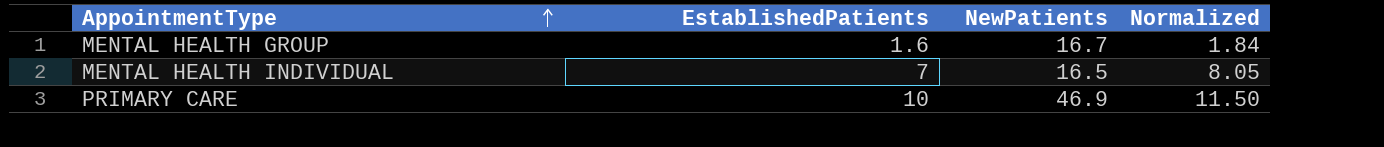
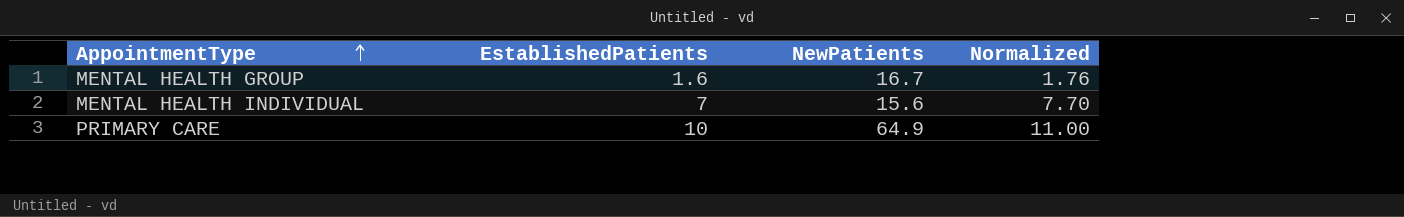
column Normalized | formula: [EstablishedPatients] * 1.15 -> [EstablishedPatients] * 1.1
MENTAL HEALTH INDIVIDUAL | NewPatients: 16.5 -> 15.6
PRIMARY CARE | NewPatients: 46.9 -> 64.9

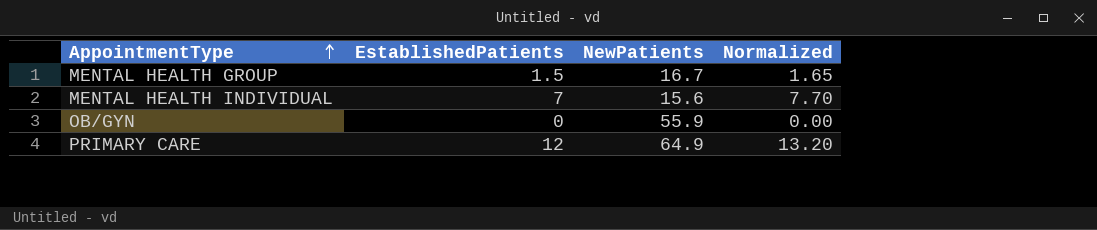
MENTAL HEALTH GROUP | EstablishedPatients: 1.6 -> 1.5
MENTAL HEALTH GROUP | Normalized: 1.76 -> 1.65
row OB/GYN: none -> 0 | 55.9 | 0.00
PRIMARY CARE | EstablishedPatients: 10 -> 12
PRIMARY CARE | Normalized: 11.00 -> 13.20

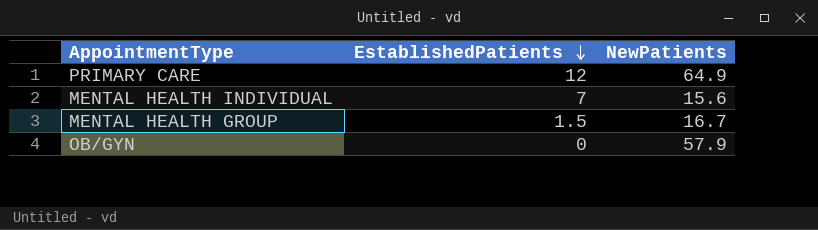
row order: AppointmentType ascending -> EstablishedPatients descending
column Normalized | formula: [EstablishedPatients] * 1.1 -> none
OB/GYN | NewPatients: 55.9 -> 57.9

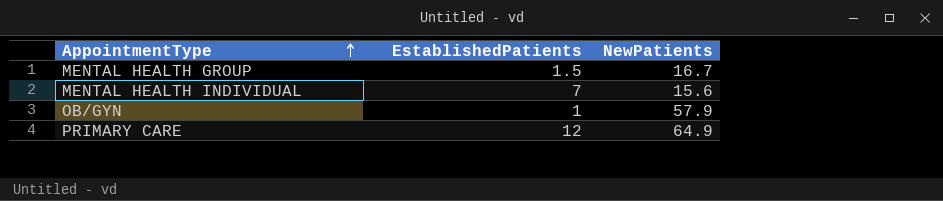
row order: EstablishedPatients descending -> AppointmentType ascending
OB/GYN | EstablishedPatients: 0 -> 1

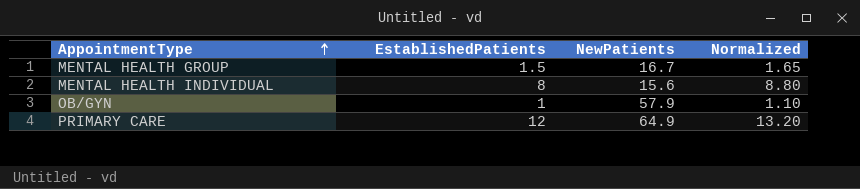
column Normalized | formula: none -> [EstablishedPatients] * 1.1
MENTAL HEALTH INDIVIDUAL | EstablishedPatients: 7 -> 8

